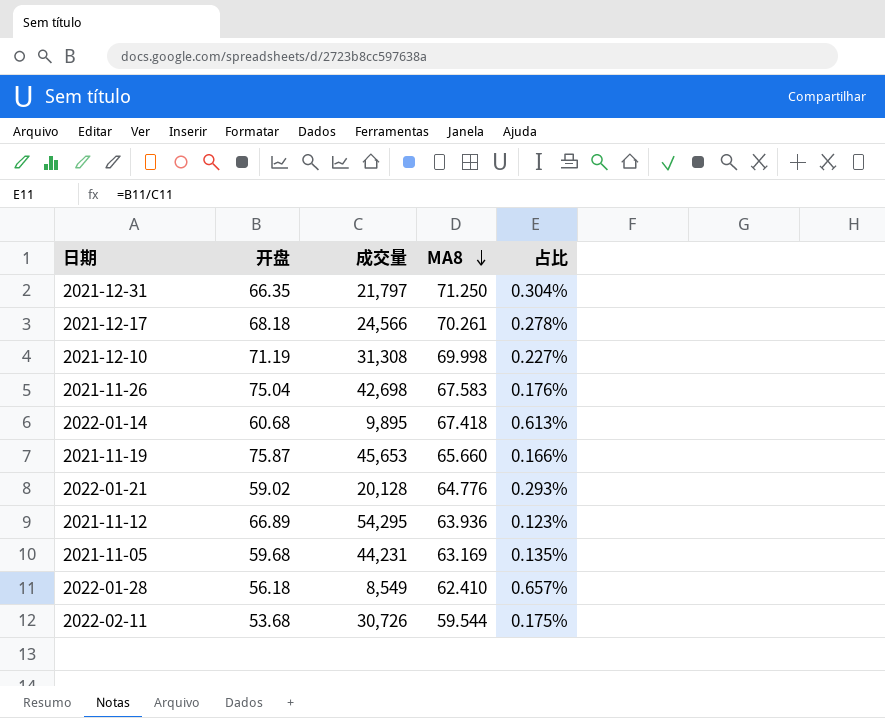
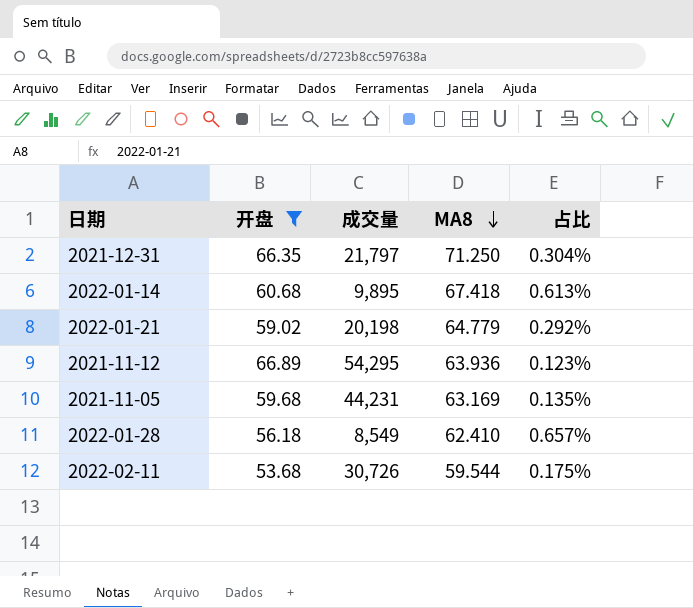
filter: none -> 开盘 <= 66.89
2022-01-21 | 成交量: 20,128 -> 20,198
2022-01-21 | MA8: 64.776 -> 64.779
2022-01-21 | 占比: 0.293% -> 0.292%

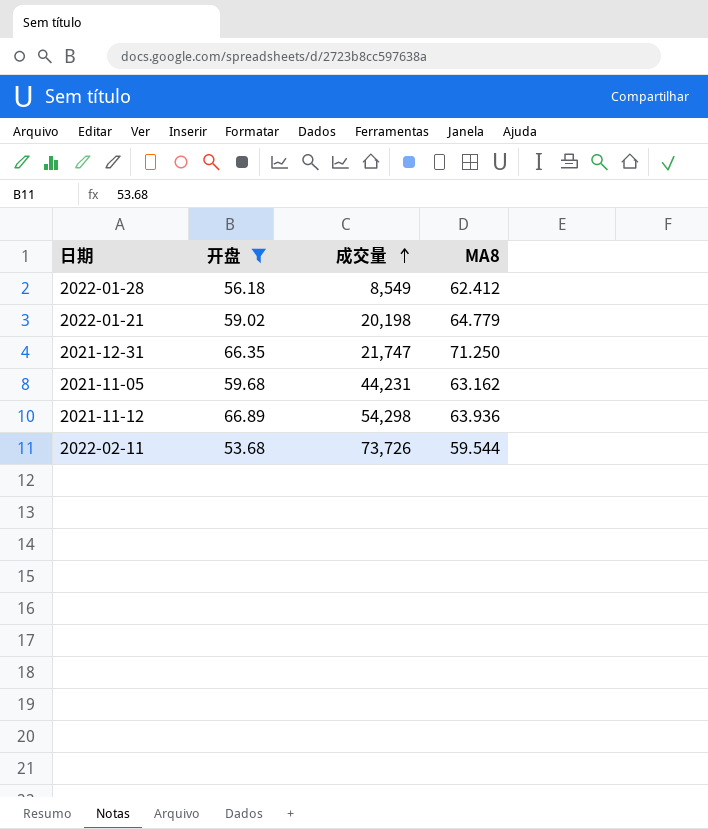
row order: MA8 descending -> 成交量 ascending
column 占比 | formula: [开盘] / [成交量] -> none
row 2022-01-14: 60.68 | 9,895 | 67.418 | 0.613% -> none
2022-01-28 | MA8: 62.410 -> 62.412
2021-12-31 | 成交量: 21,797 -> 21,747
2021-11-05 | MA8: 63.169 -> 63.162
2021-11-12 | 成交量: 54,295 -> 54,298
2022-02-11 | 成交量: 30,726 -> 73,726

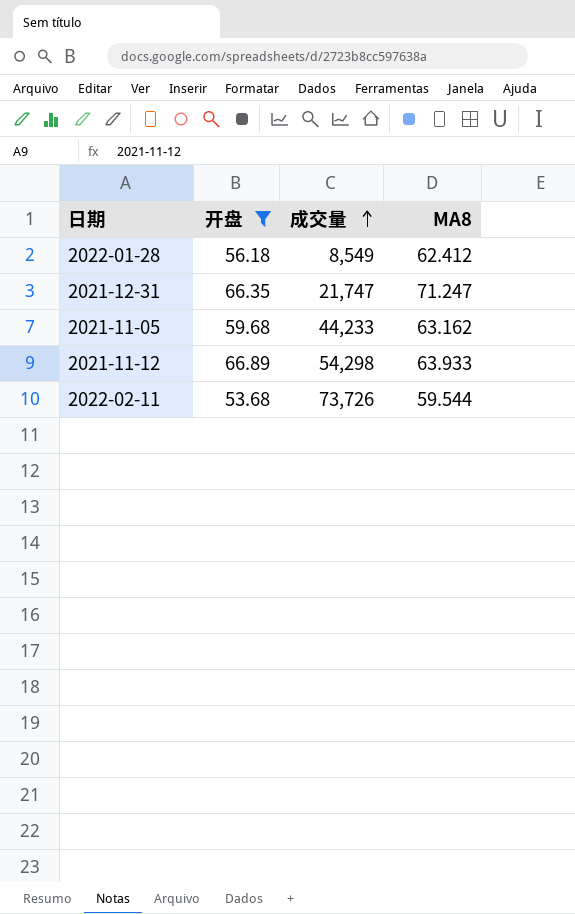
row 2022-01-21: 59.02 | 20,198 | 64.779 -> none
2021-12-31 | MA8: 71.250 -> 71.247
2021-11-05 | 成交量: 44,231 -> 44,233
2021-11-12 | MA8: 63.936 -> 63.933

